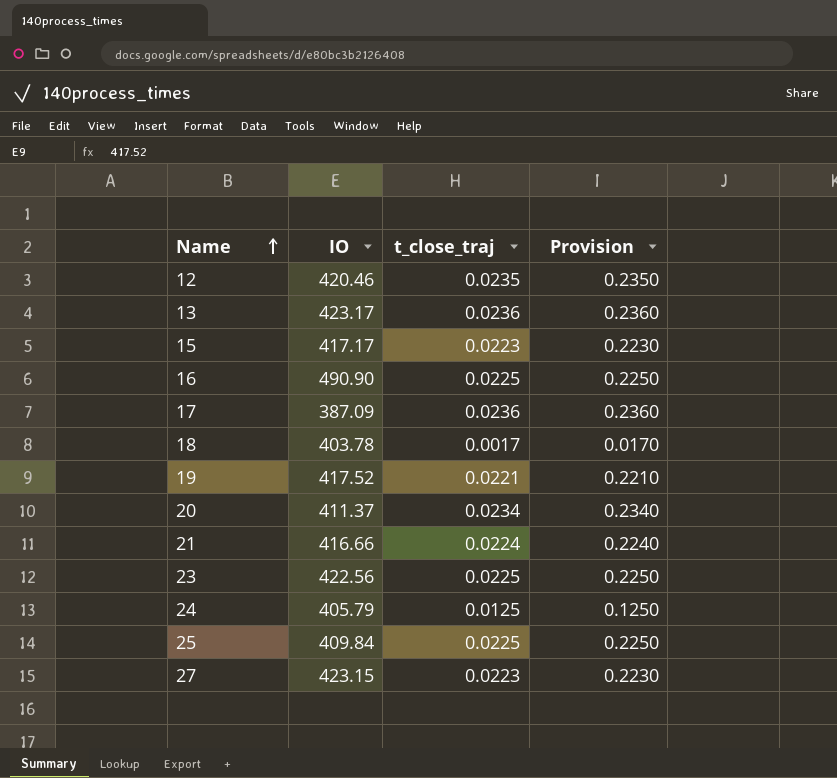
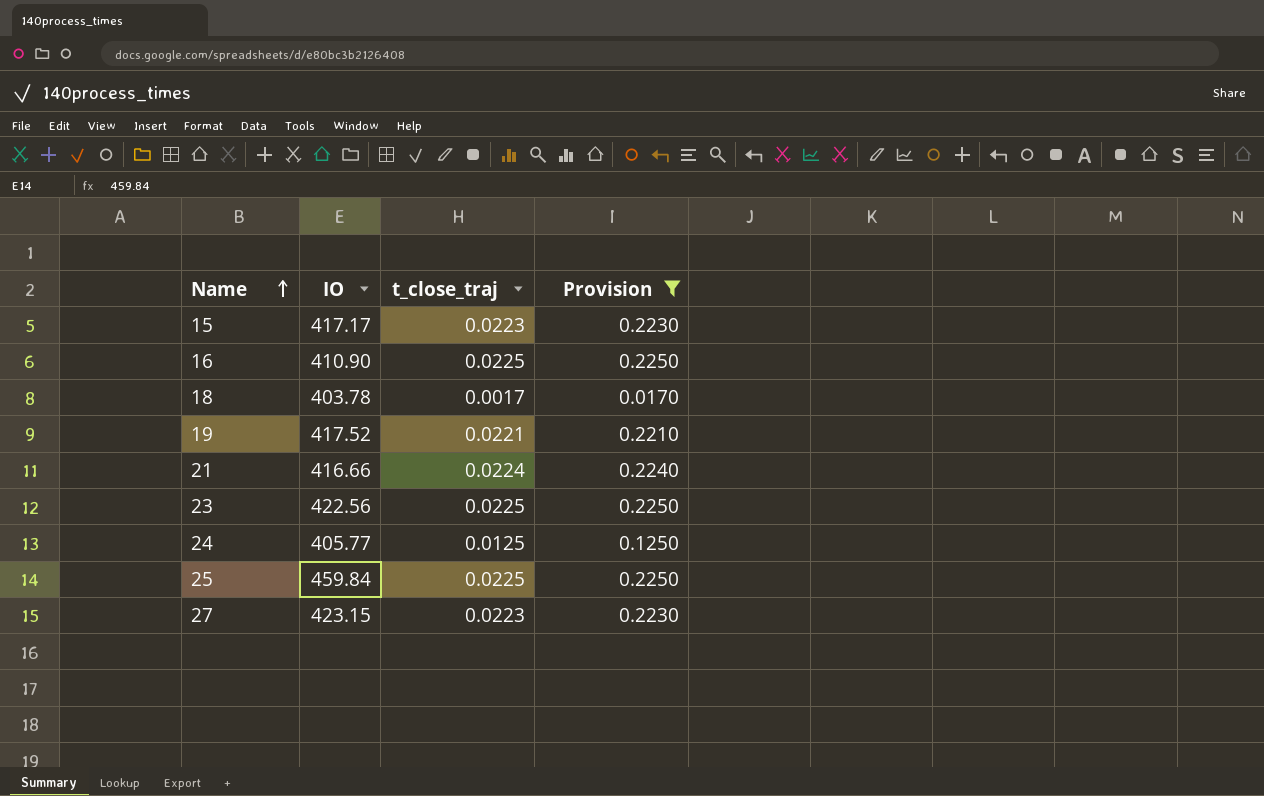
filter: none -> Provision <= 0.2250
16 | IO: 490.90 -> 410.90
24 | IO: 405.79 -> 405.77
25 | IO: 409.84 -> 459.84

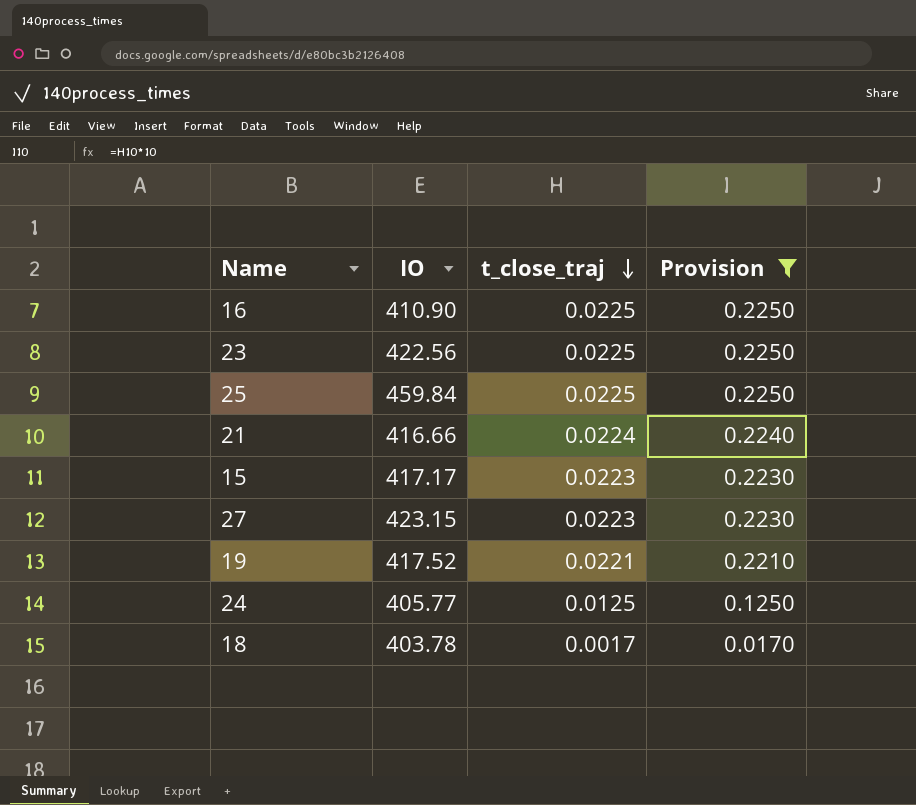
row order: Name ascending -> t_close_traj descending

